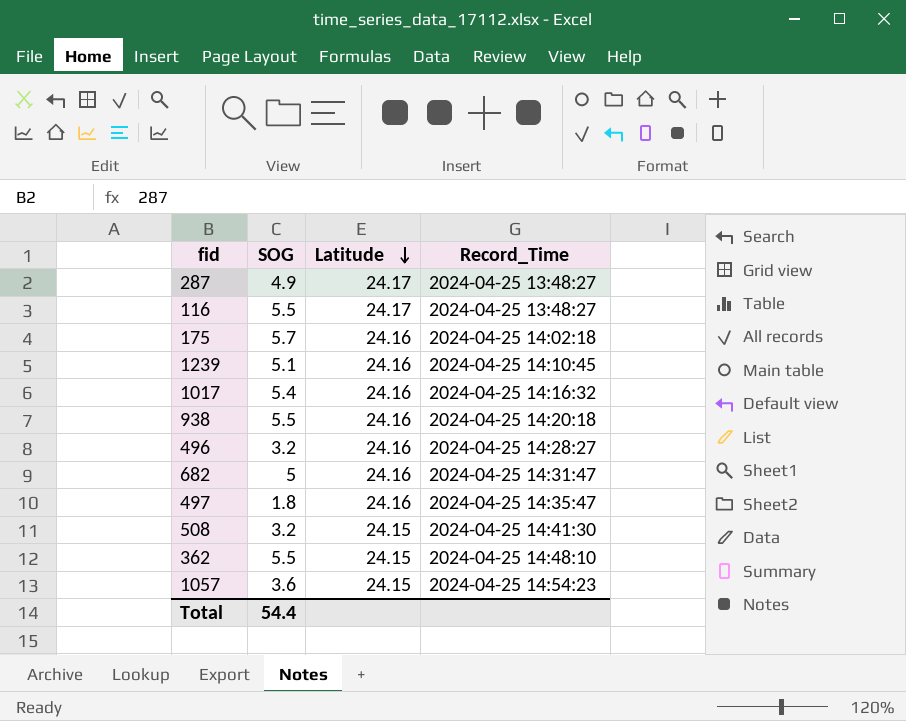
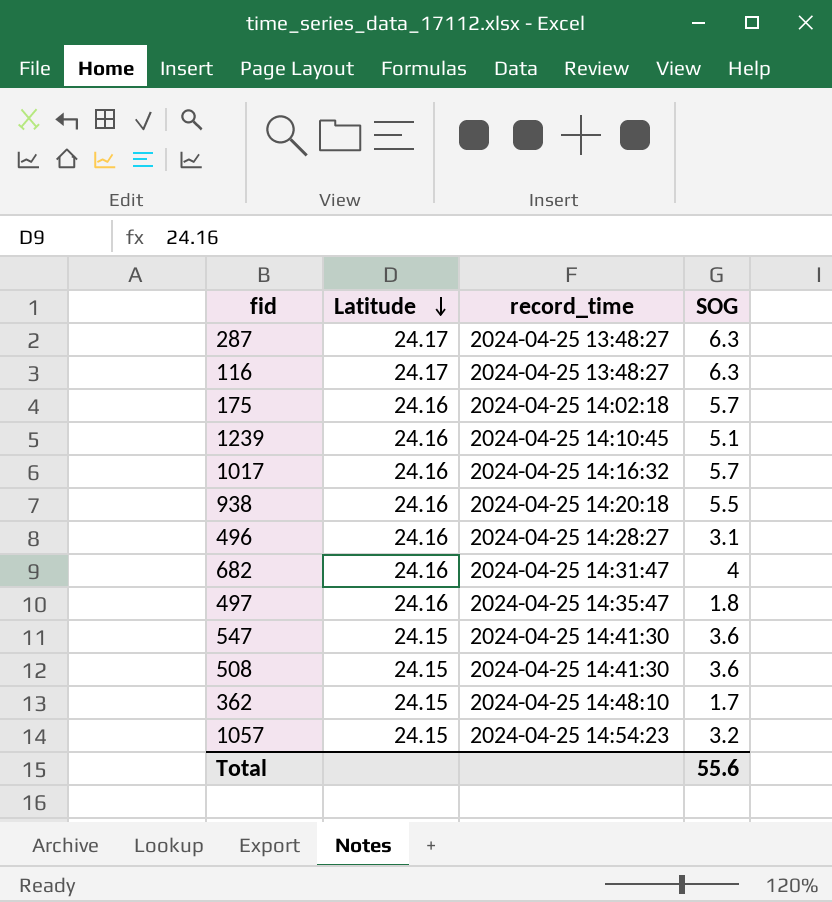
column name: Record_Time -> record_time
column SOG | position: 2 -> 4
287 | SOG: 4.9 -> 6.3
116 | SOG: 5.5 -> 6.3
1017 | SOG: 5.4 -> 5.7
496 | SOG: 3.2 -> 3.1
682 | SOG: 5 -> 4
row 547: none -> 24.15 | 2024-04-25 14:41:30 | 3.6
508 | SOG: 3.2 -> 3.6
362 | SOG: 5.5 -> 1.7
1057 | SOG: 3.6 -> 3.2
Total | SOG: 54.4 -> 55.6

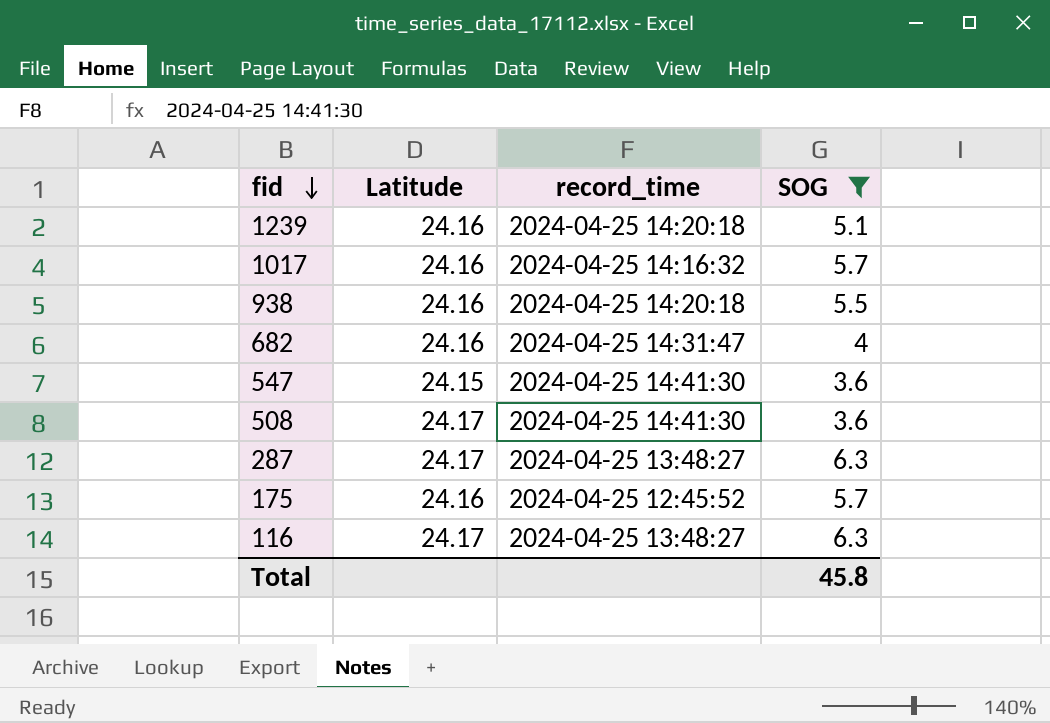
filter: none -> SOG >= 3.6
row order: Latitude descending -> fid descending
1239 | record_time: 2024-04-25 14:10:45 -> 2024-04-25 14:20:18
508 | Latitude: 24.15 -> 24.17
175 | record_time: 2024-04-25 14:02:18 -> 2024-04-25 12:45:52
Total | SOG: 55.6 -> 45.8

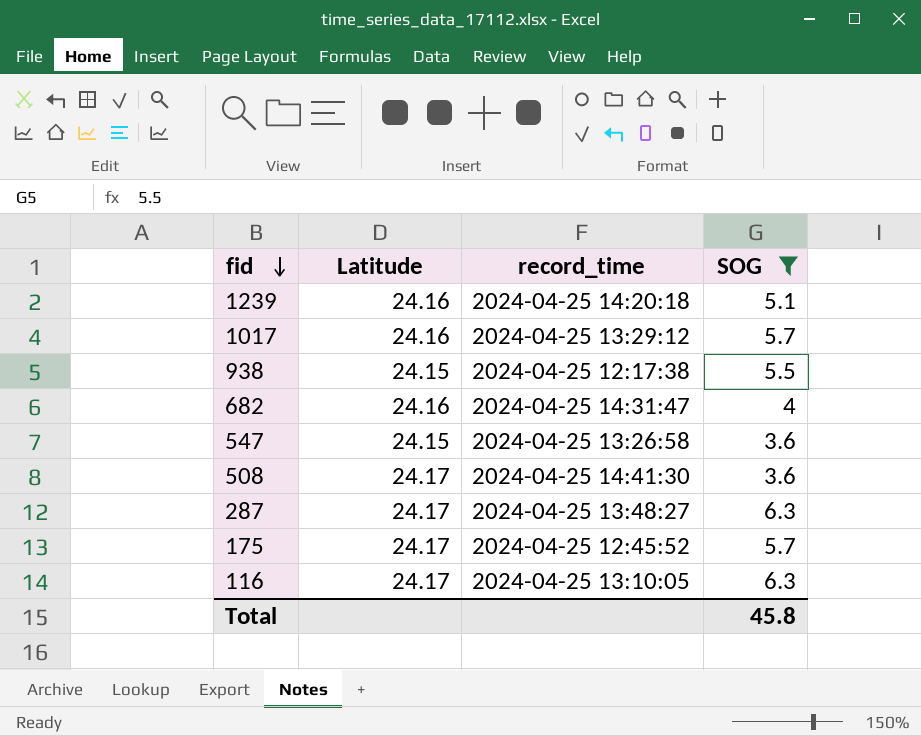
1017 | record_time: 2024-04-25 14:16:32 -> 2024-04-25 13:29:12
938 | Latitude: 24.16 -> 24.15
938 | record_time: 2024-04-25 14:20:18 -> 2024-04-25 12:17:38
547 | record_time: 2024-04-25 14:41:30 -> 2024-04-25 13:26:58
175 | Latitude: 24.16 -> 24.17
116 | record_time: 2024-04-25 13:48:27 -> 2024-04-25 13:10:05

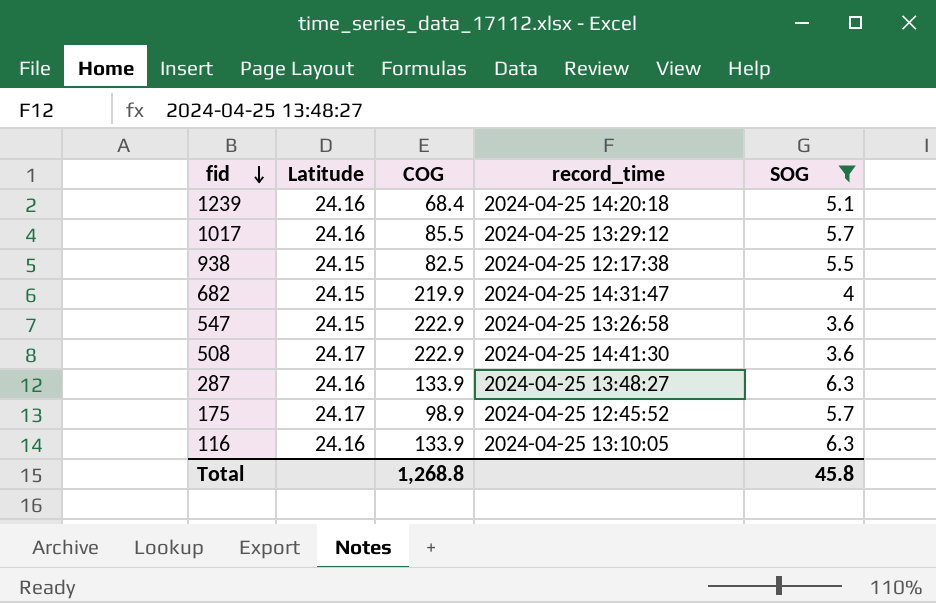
column COG | position: none -> 3
682 | Latitude: 24.16 -> 24.15
287 | Latitude: 24.17 -> 24.16
116 | Latitude: 24.17 -> 24.16

